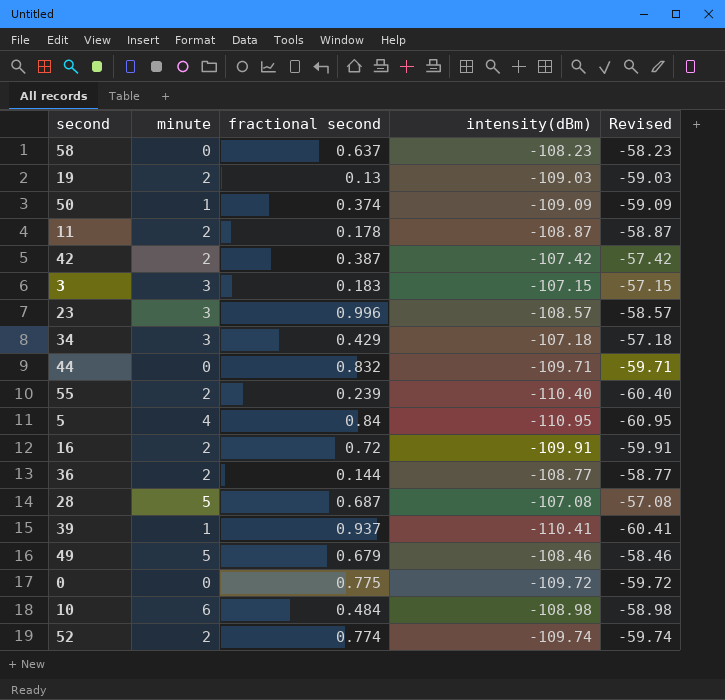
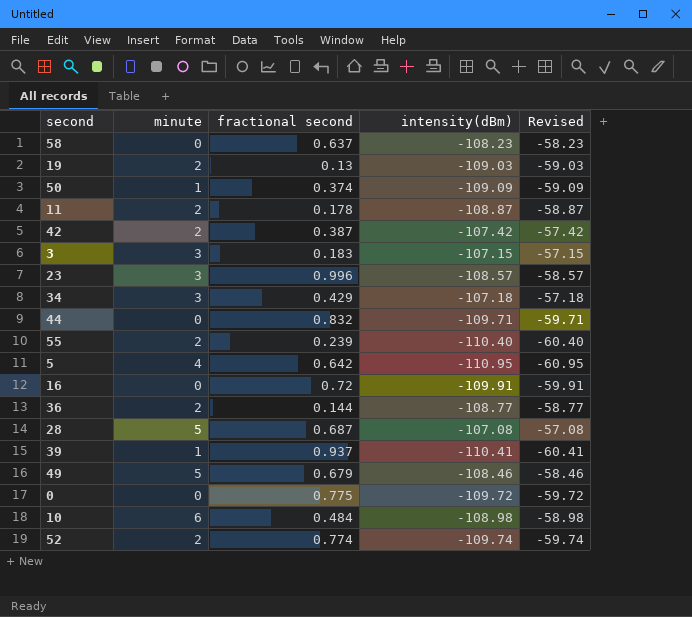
5 | fractional second: 0.84 -> 0.642
16 | minute: 2 -> 0

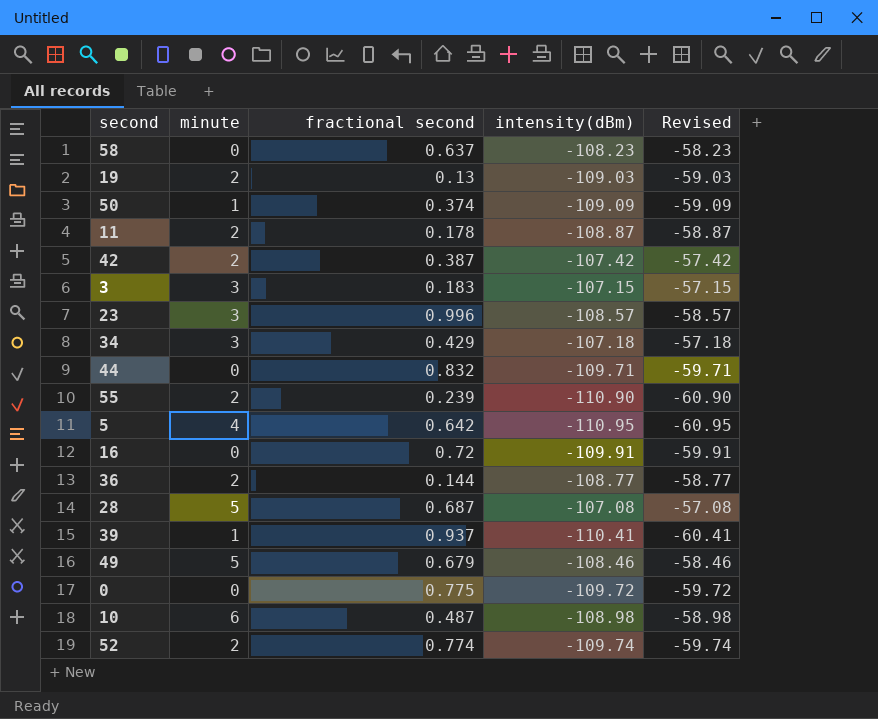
55 | intensity(dBm): -110.40 -> -110.90
55 | Revised: -60.40 -> -60.90
10 | fractional second: 0.484 -> 0.487

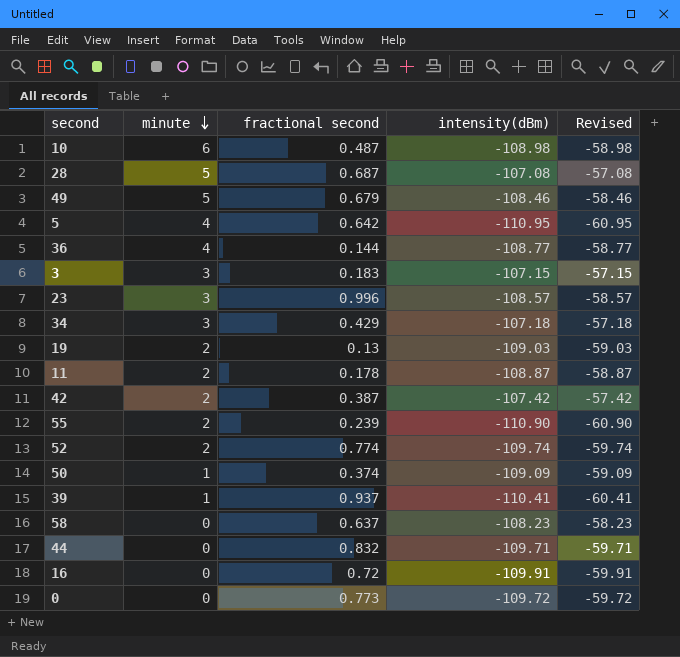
row order: none -> minute descending
36 | minute: 2 -> 4
0 | fractional second: 0.775 -> 0.773

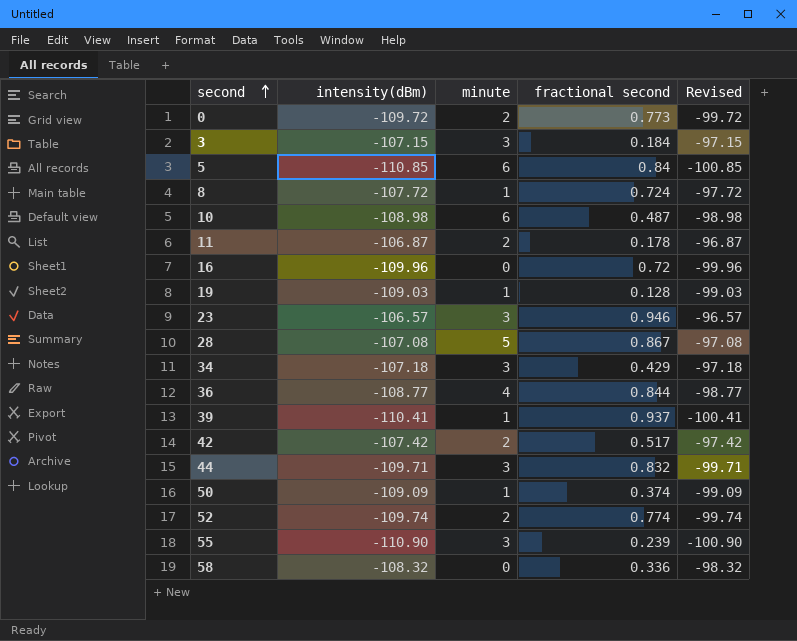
row order: minute descending -> second ascending
column intensity(dBm) | position: 4 -> 2
column Revised | formula: [intensity(dBm)] + 50 -> [intensity(dBm)] + 10
row 49: 5 | 0.679 | -108.46 | -58.46 -> none
0 | minute: 0 -> 2
3 | fractional second: 0.183 -> 0.184
5 | intensity(dBm): -110.95 -> -110.85
5 | minute: 4 -> 6
5 | fractional second: 0.642 -> 0.84
row 8: none -> -107.72 | 1 | 0.724 | -97.72
11 | intensity(dBm): -108.87 -> -106.87
16 | intensity(dBm): -109.91 -> -109.96
19 | minute: 2 -> 1
19 | fractional second: 0.13 -> 0.128
23 | intensity(dBm): -108.57 -> -106.57
23 | fractional second: 0.996 -> 0.946
28 | fractional second: 0.687 -> 0.867
36 | fractional second: 0.144 -> 0.844
42 | fractional second: 0.387 -> 0.517
44 | minute: 0 -> 3
55 | minute: 2 -> 3
58 | intensity(dBm): -108.23 -> -108.32
58 | fractional second: 0.637 -> 0.336

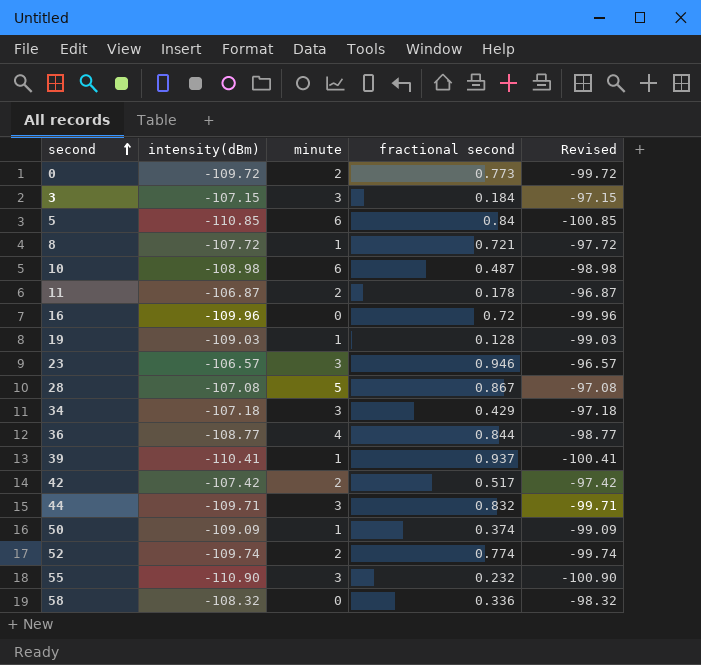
8 | fractional second: 0.724 -> 0.721
55 | fractional second: 0.239 -> 0.232

